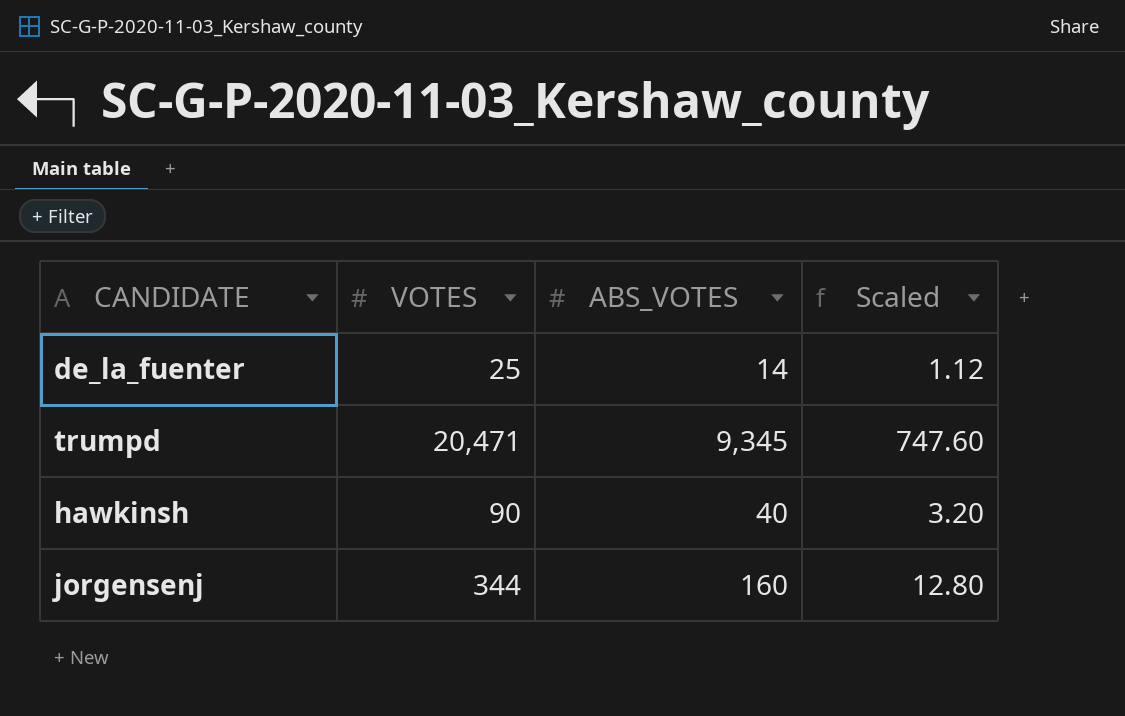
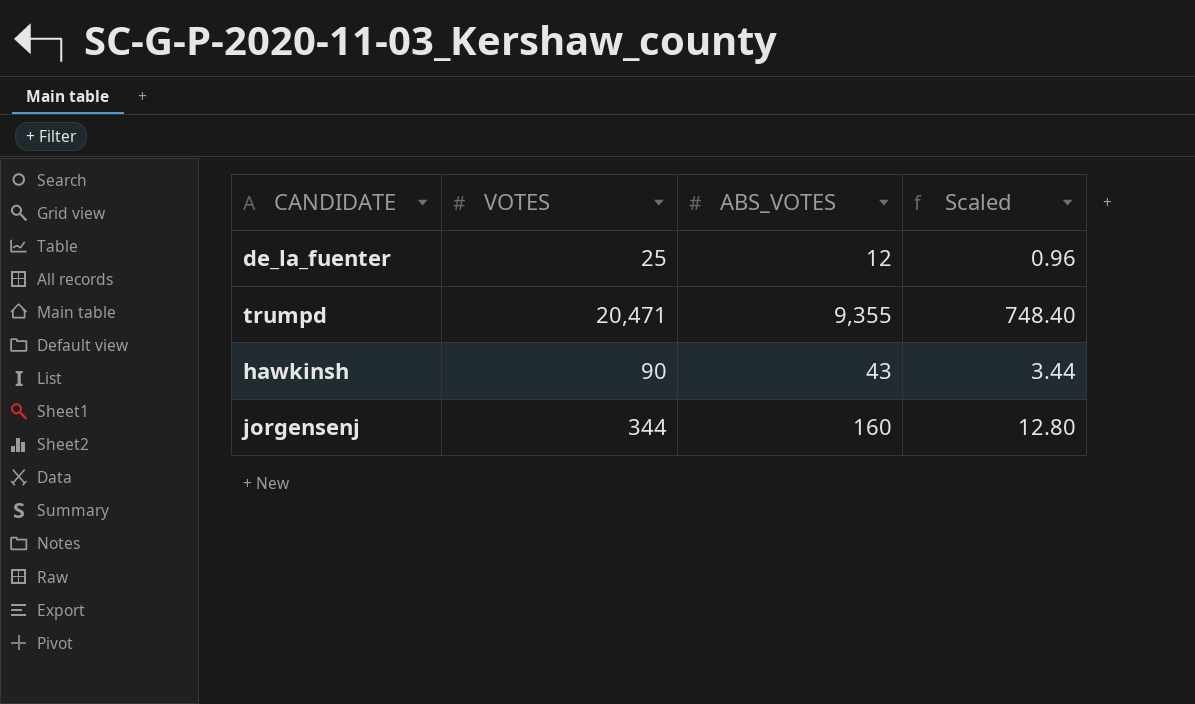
de_la_fuenter | ABS_VOTES: 14 -> 12
de_la_fuenter | Scaled: 1.12 -> 0.96
trumpd | ABS_VOTES: 9,345 -> 9,355
trumpd | Scaled: 747.60 -> 748.40
hawkinsh | ABS_VOTES: 40 -> 43
hawkinsh | Scaled: 3.20 -> 3.44

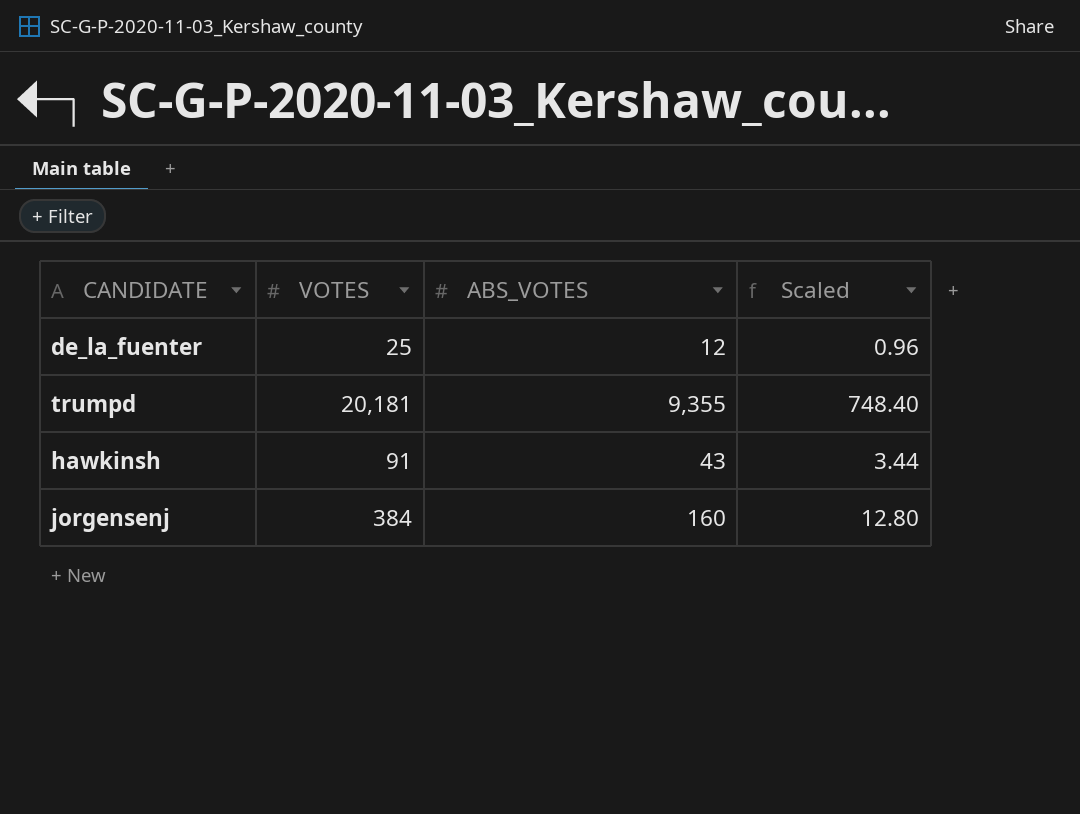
trumpd | VOTES: 20,471 -> 20,181
hawkinsh | VOTES: 90 -> 91
jorgensenj | VOTES: 344 -> 384

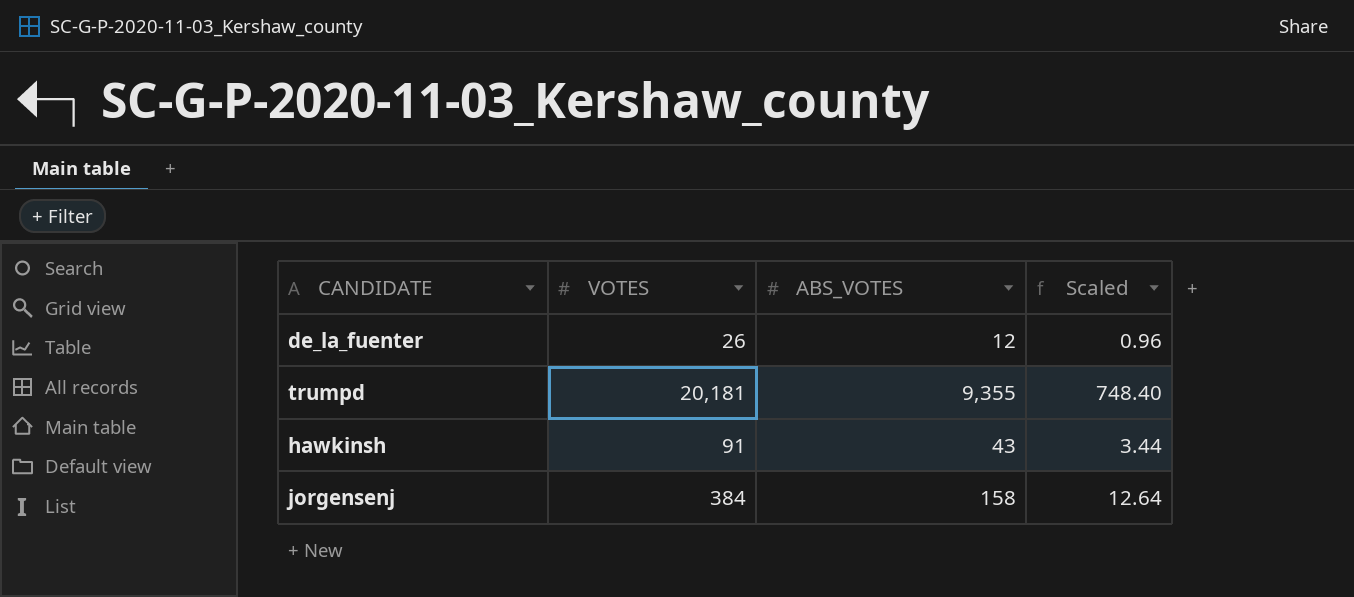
de_la_fuenter | VOTES: 25 -> 26
jorgensenj | ABS_VOTES: 160 -> 158
jorgensenj | Scaled: 12.80 -> 12.64

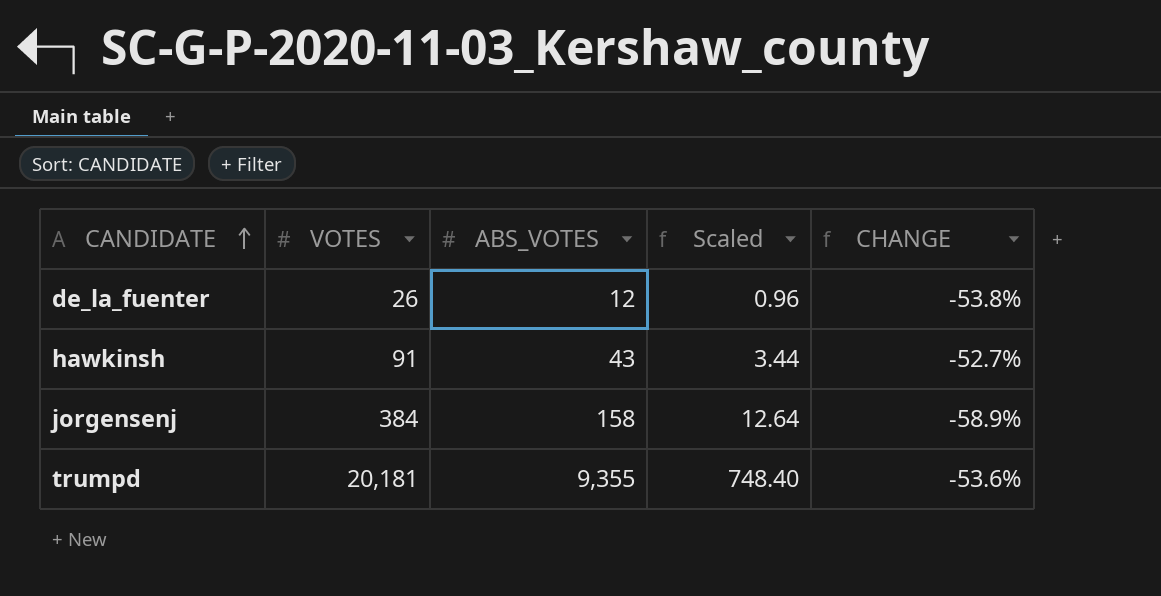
row order: none -> CANDIDATE ascending
column CHANGE | formula: none -> ([ABS_VOTES] - [VOTES]) / [VOTES]

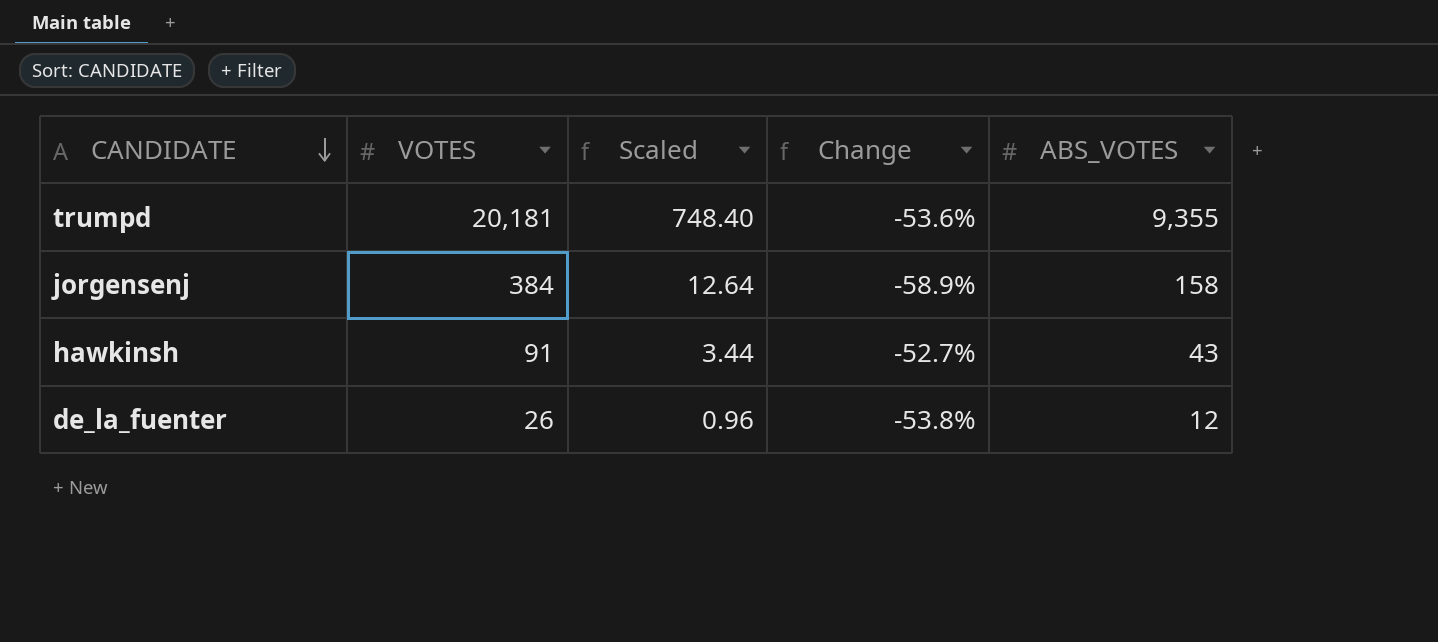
row order: CANDIDATE ascending -> CANDIDATE descending
column name: CHANGE -> Change
column ABS_VOTES | position: 3 -> 5

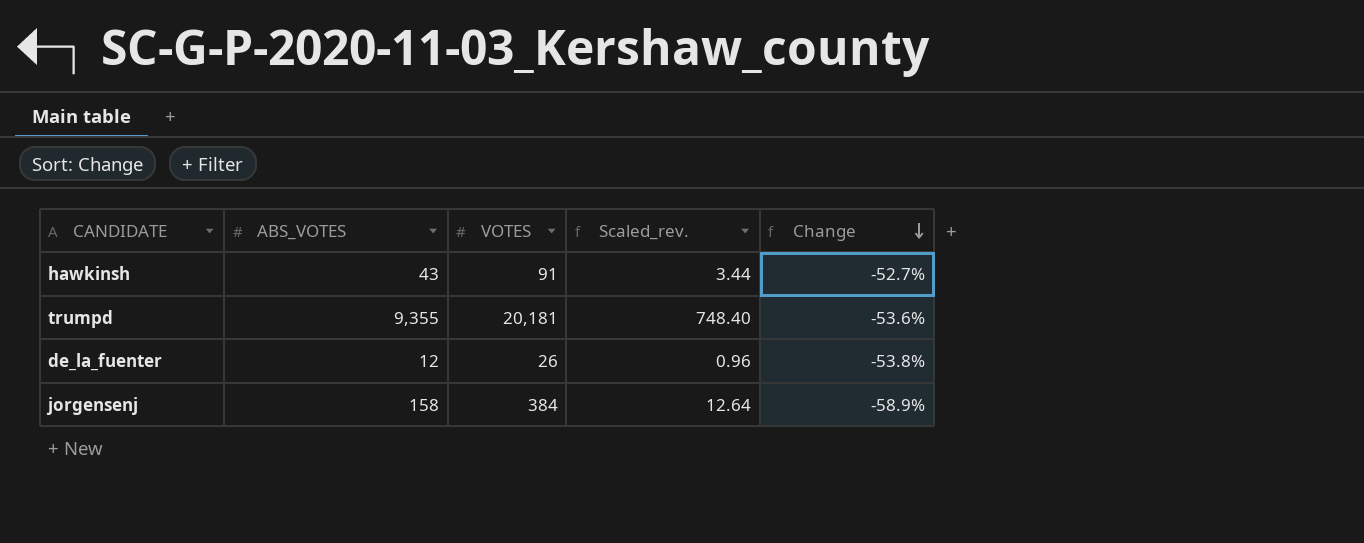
row order: CANDIDATE descending -> Change descending
column ABS_VOTES | position: 5 -> 2
column name: Scaled -> Scaled_rev.

